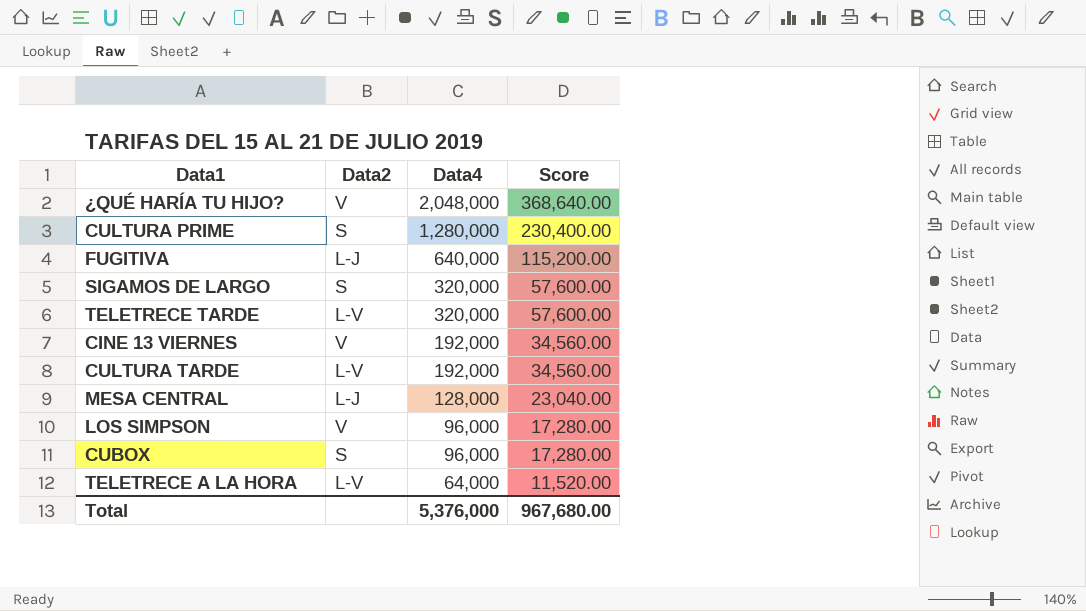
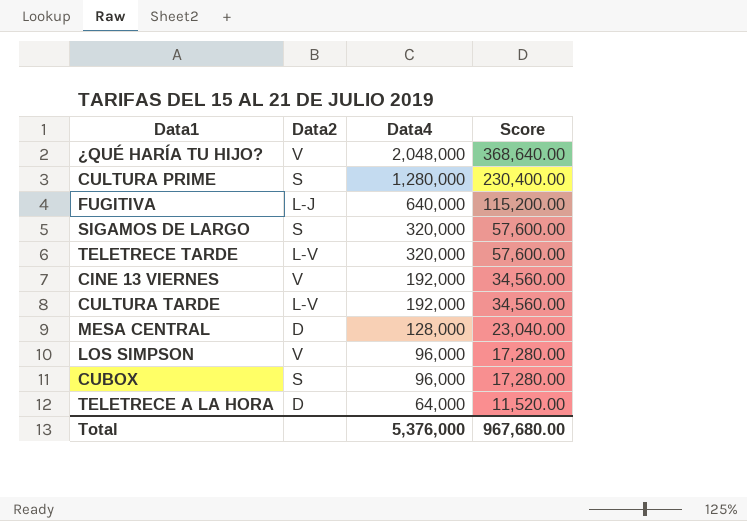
MESA CENTRAL | Data2: L-J -> D
TELETRECE A LA HORA | Data2: L-V -> D

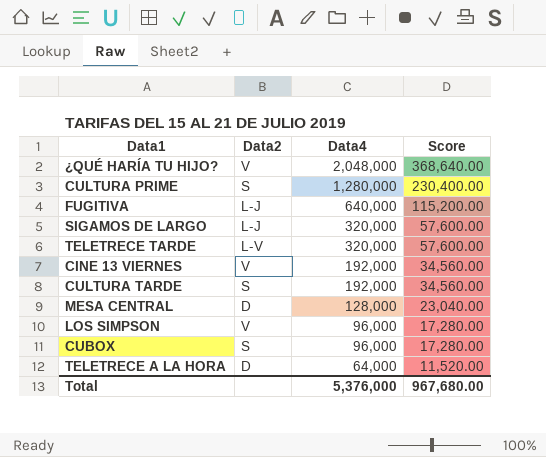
SIGAMOS DE LARGO | Data2: S -> L-J
CULTURA TARDE | Data2: L-V -> S

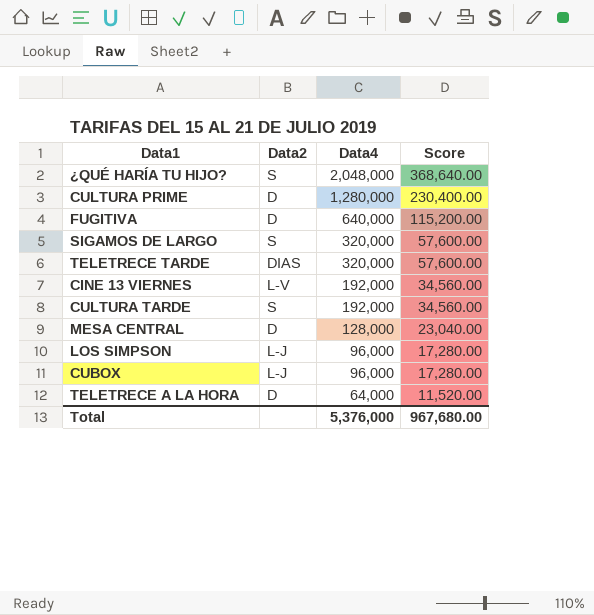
¿QUÉ HARÍA TU HIJO? | Data2: V -> S
CULTURA PRIME | Data2: S -> D
FUGITIVA | Data2: L-J -> D
SIGAMOS DE LARGO | Data2: L-J -> S
TELETRECE TARDE | Data2: L-V -> DIAS
CINE 13 VIERNES | Data2: V -> L-V
LOS SIMPSON | Data2: V -> L-J
CUBOX | Data2: S -> L-J

